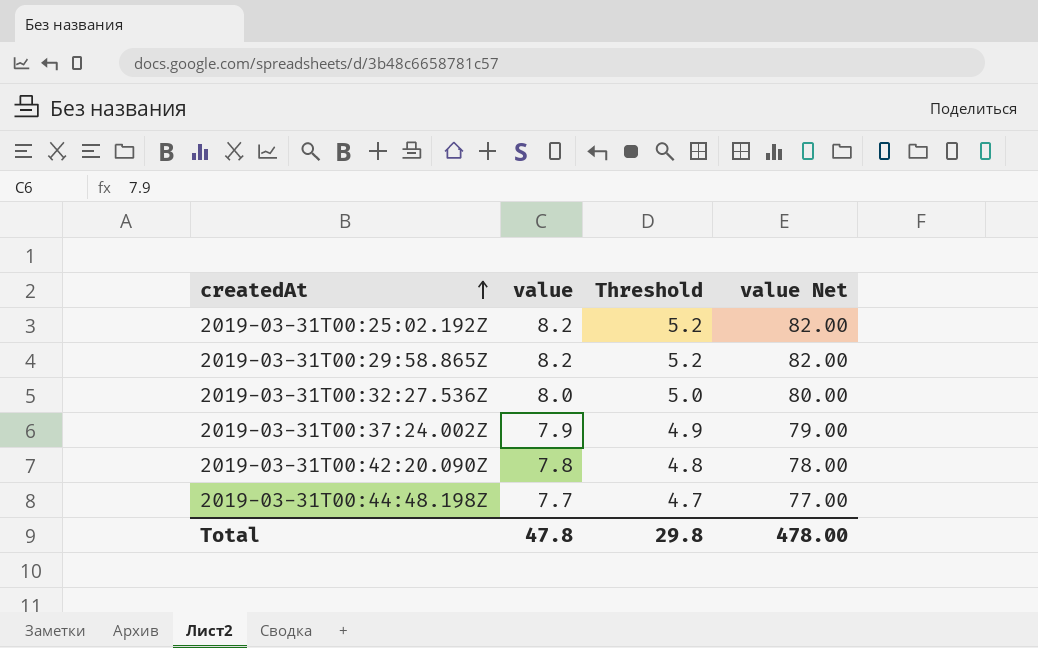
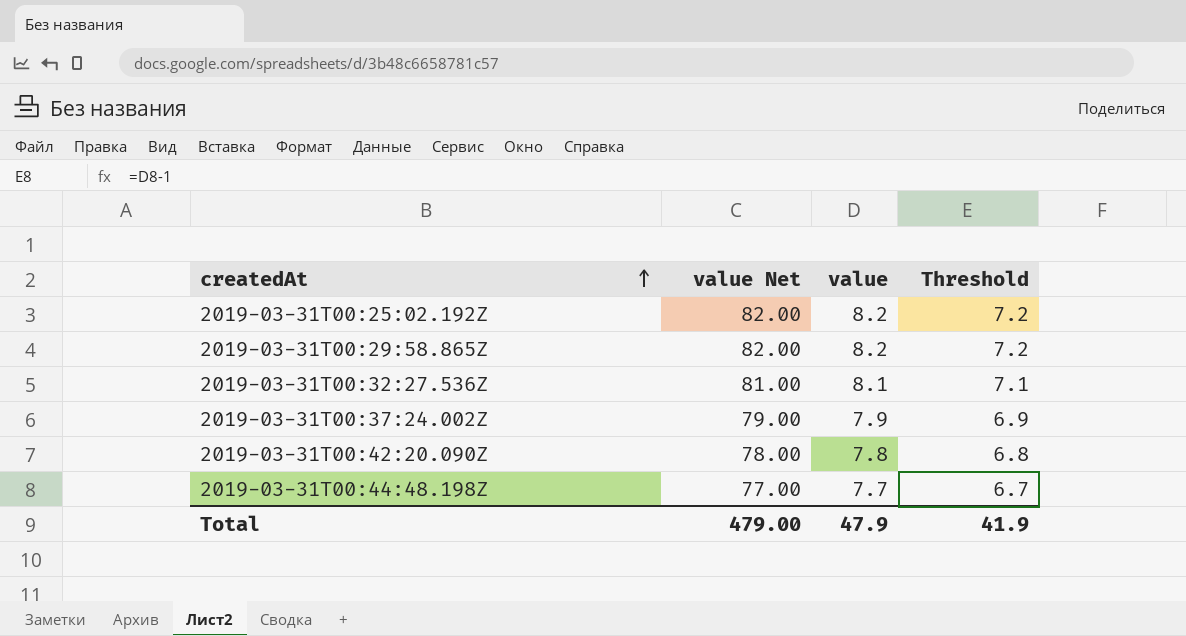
column value Net | position: 4 -> 2
column Threshold | formula: [value] - 3 -> [value] - 1
2019-03-31T00:32:27.536Z | value Net: 80.00 -> 81.00
2019-03-31T00:32:27.536Z | value: 8.0 -> 8.1
Total | value Net: 478.00 -> 479.00
Total | value: 47.8 -> 47.9
Total | Threshold: 29.8 -> 41.9

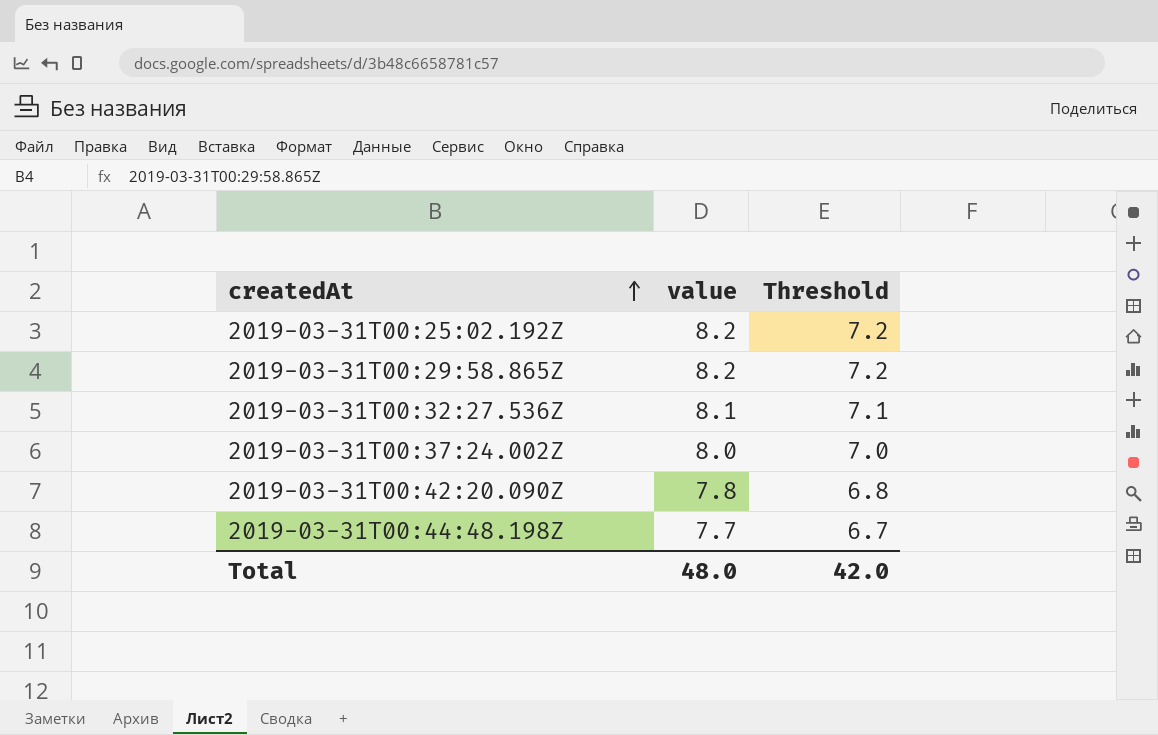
column value Net | formula: [value] * 10 -> none
2019-03-31T00:37:24.002Z | value: 7.9 -> 8.0
2019-03-31T00:37:24.002Z | Threshold: 6.9 -> 7.0
Total | value: 47.9 -> 48.0
Total | Threshold: 41.9 -> 42.0

